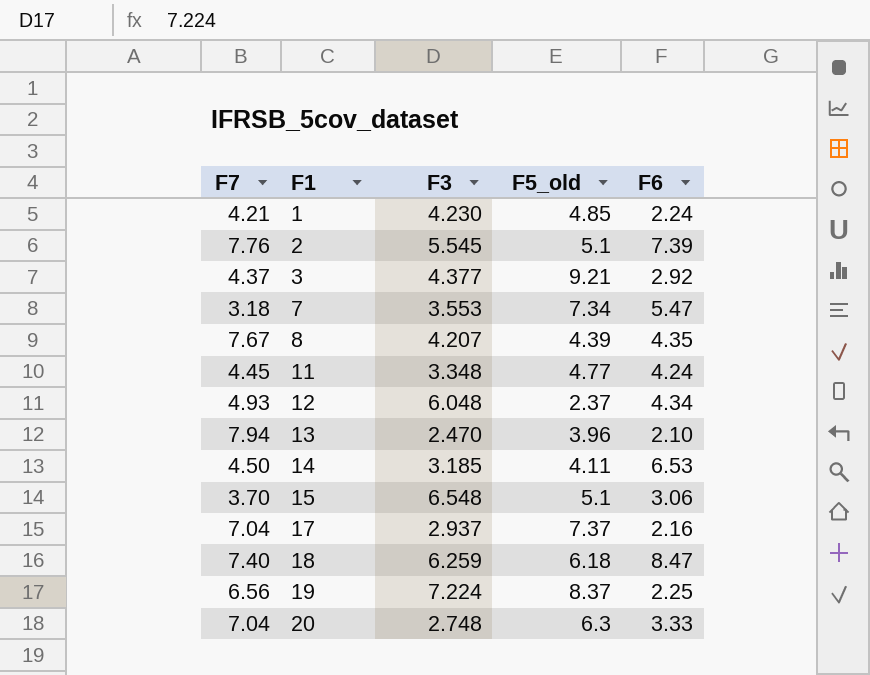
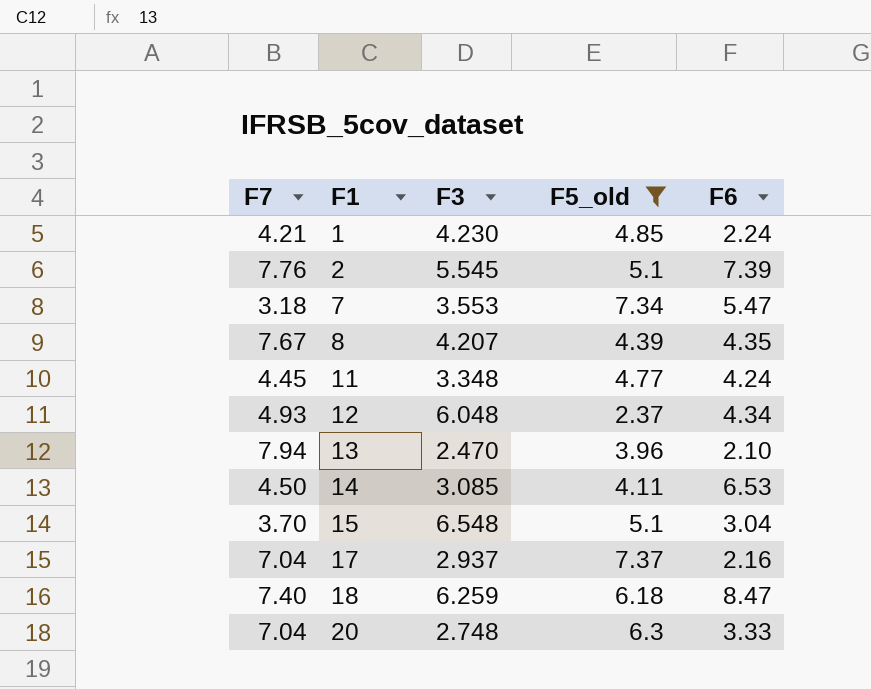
filter: none -> F5_old <= 7.37
14 | F3: 3.185 -> 3.085
15 | F6: 3.06 -> 3.04

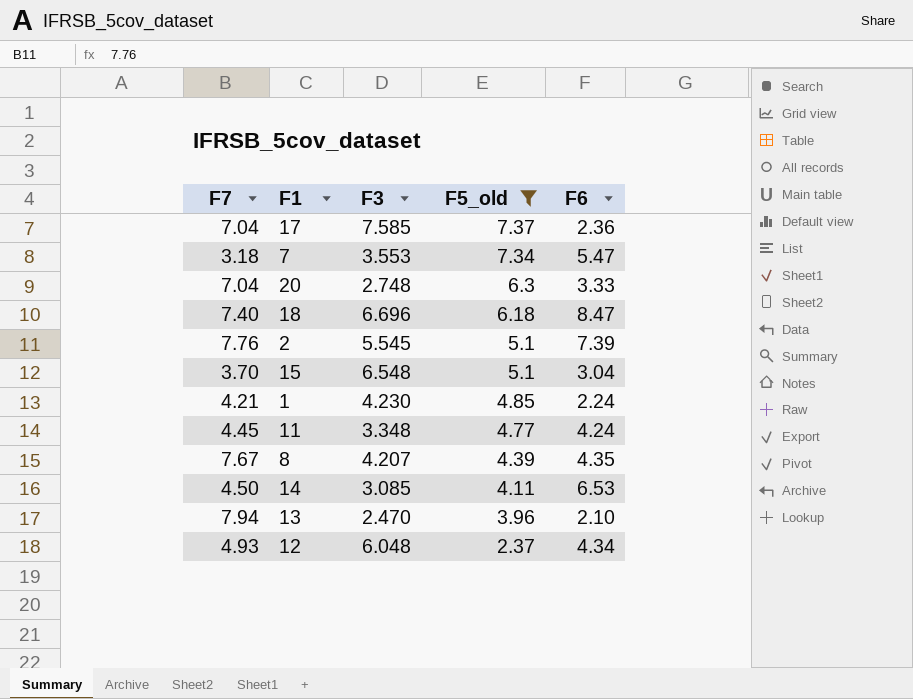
row order: F1 ascending -> F5_old descending
17 | F3: 2.937 -> 7.585
17 | F6: 2.16 -> 2.36
18 | F3: 6.259 -> 6.696

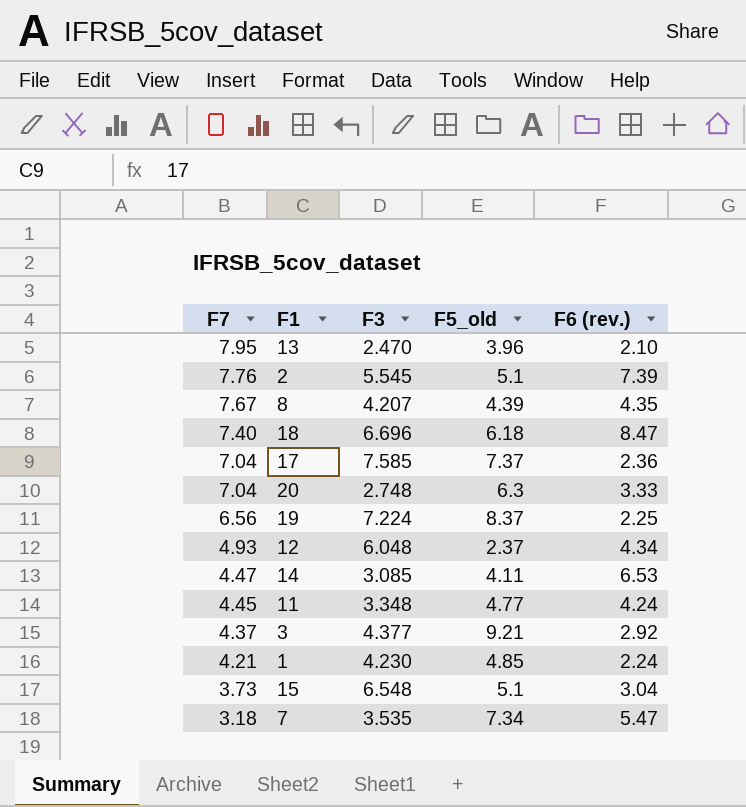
filter: F5_old <= 7.37 -> none
row order: F5_old descending -> F7 descending
column name: F6 -> F6 (rev.)
13 | F7: 7.94 -> 7.95
14 | F7: 4.50 -> 4.47
15 | F7: 3.70 -> 3.73
7 | F3: 3.553 -> 3.535

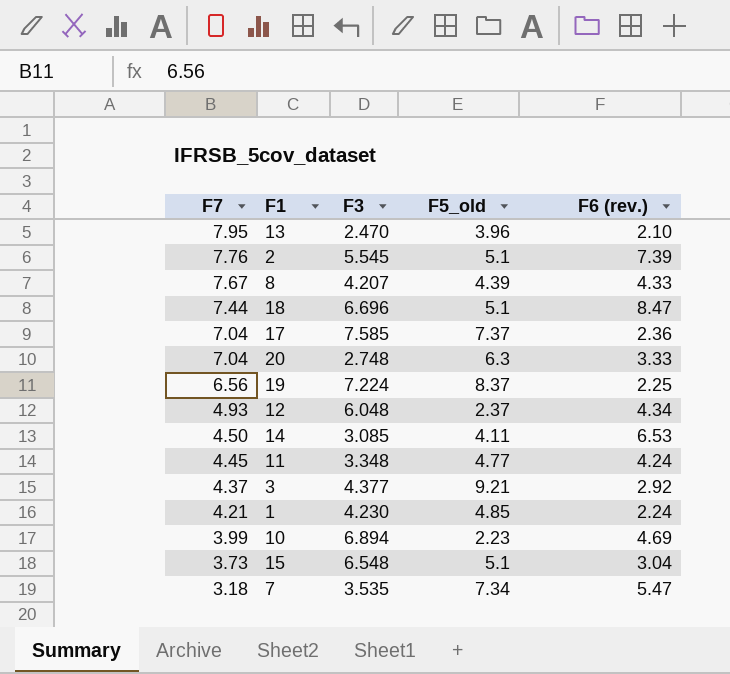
8 | F6 (rev.): 4.35 -> 4.33
18 | F7: 7.40 -> 7.44
18 | F5_old: 6.18 -> 5.1
14 | F7: 4.47 -> 4.50
row 10: none -> 3.99 | 6.894 | 2.23 | 4.69

